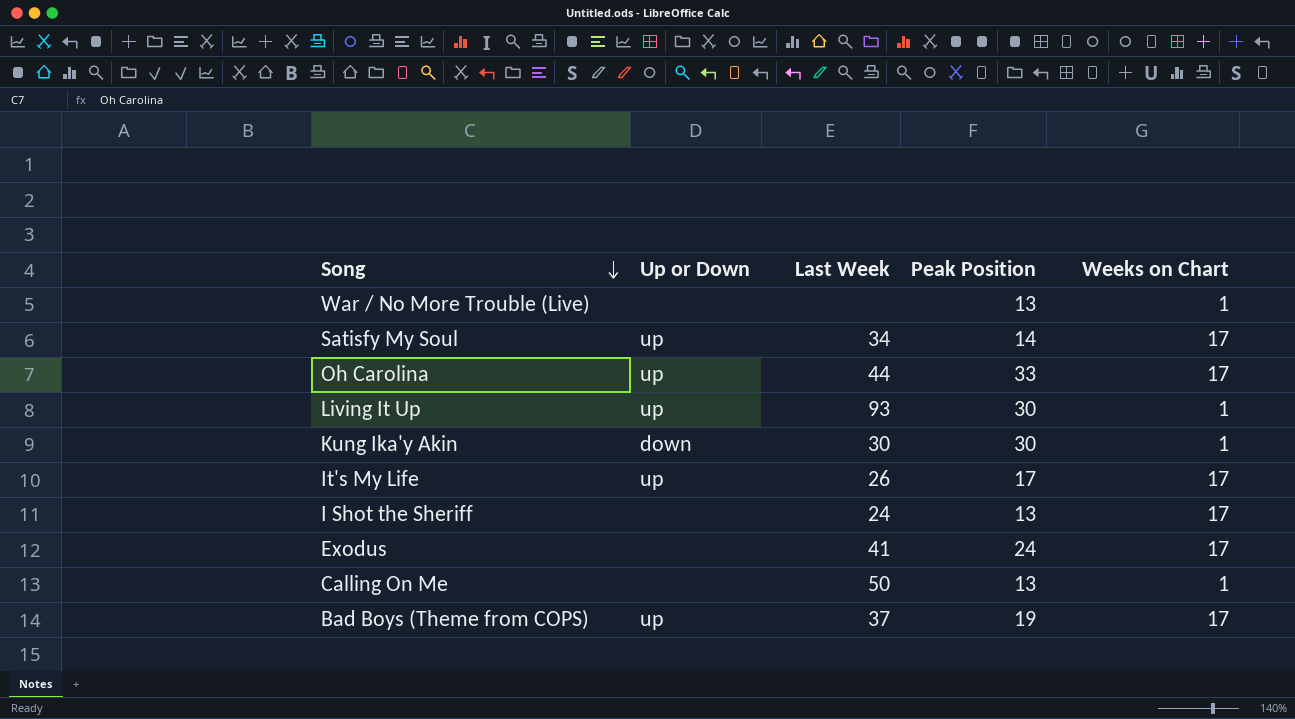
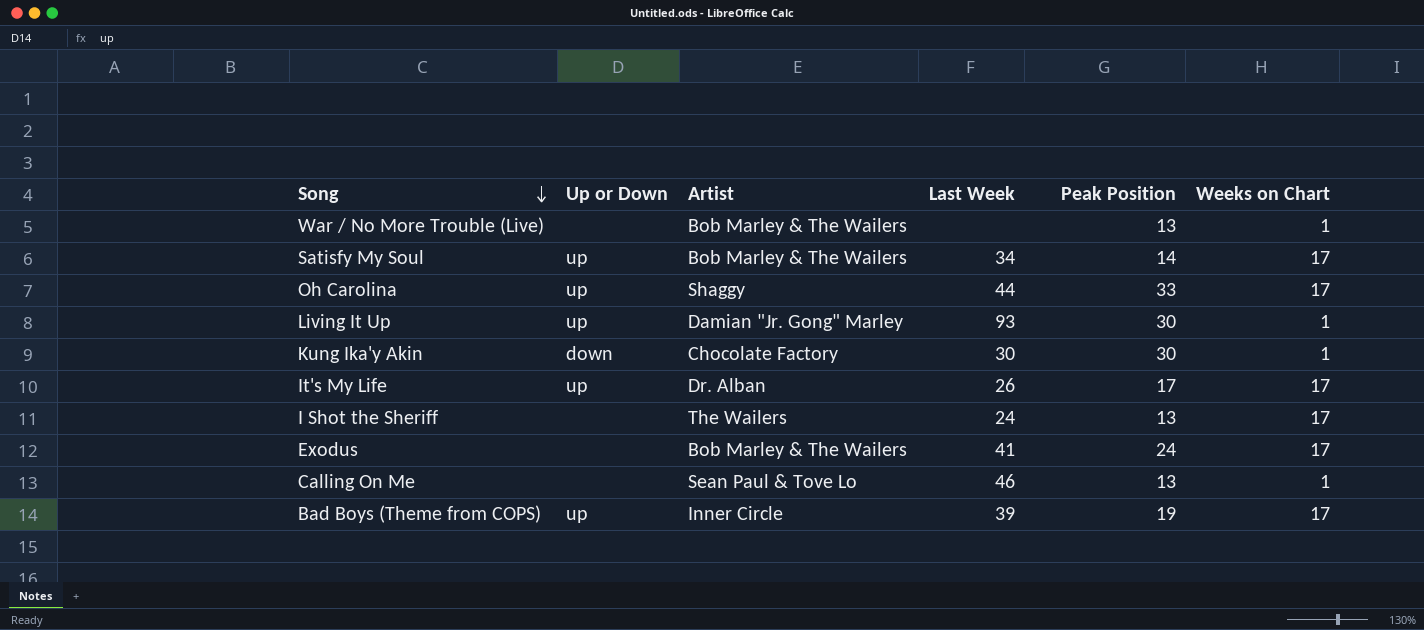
column Artist | position: none -> 3
Calling On Me | Last Week: 50 -> 46
Bad Boys (Theme from COPS) | Last Week: 37 -> 39

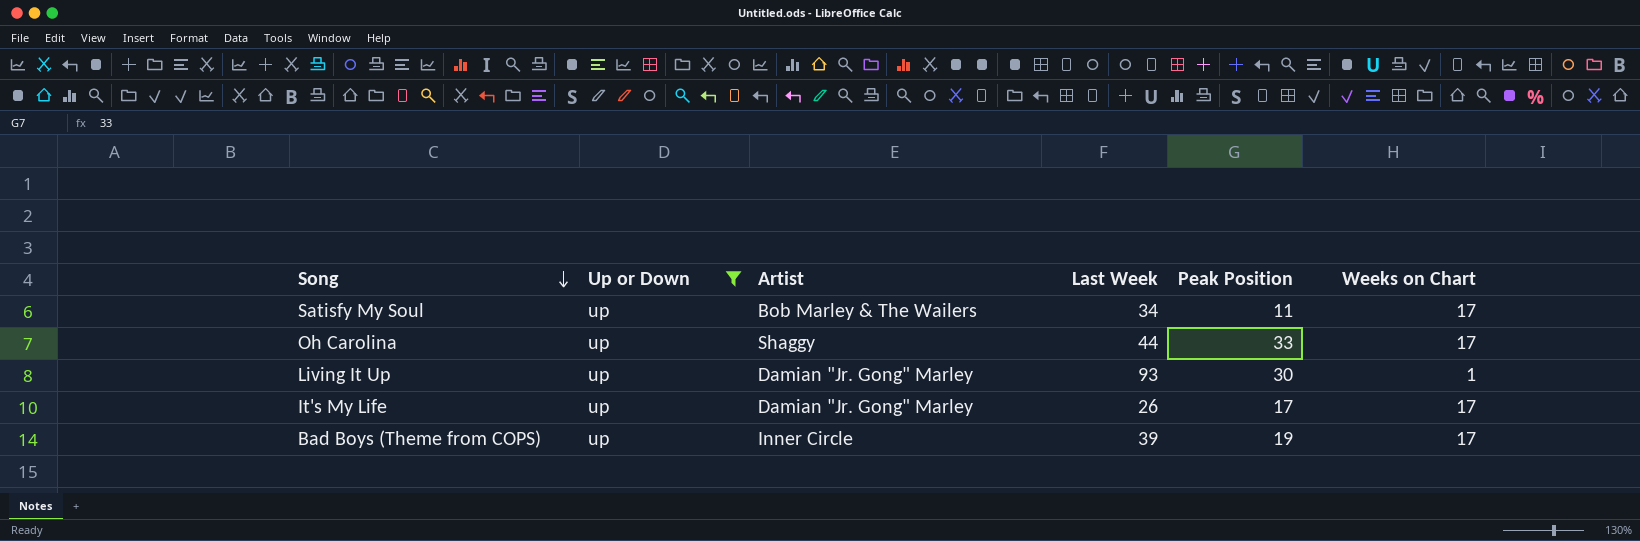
filter: none -> Up or Down = up
Satisfy My Soul | Peak Position: 14 -> 11
It's My Life | Artist: Dr. Alban -> Damian "Jr. Gong" Marley

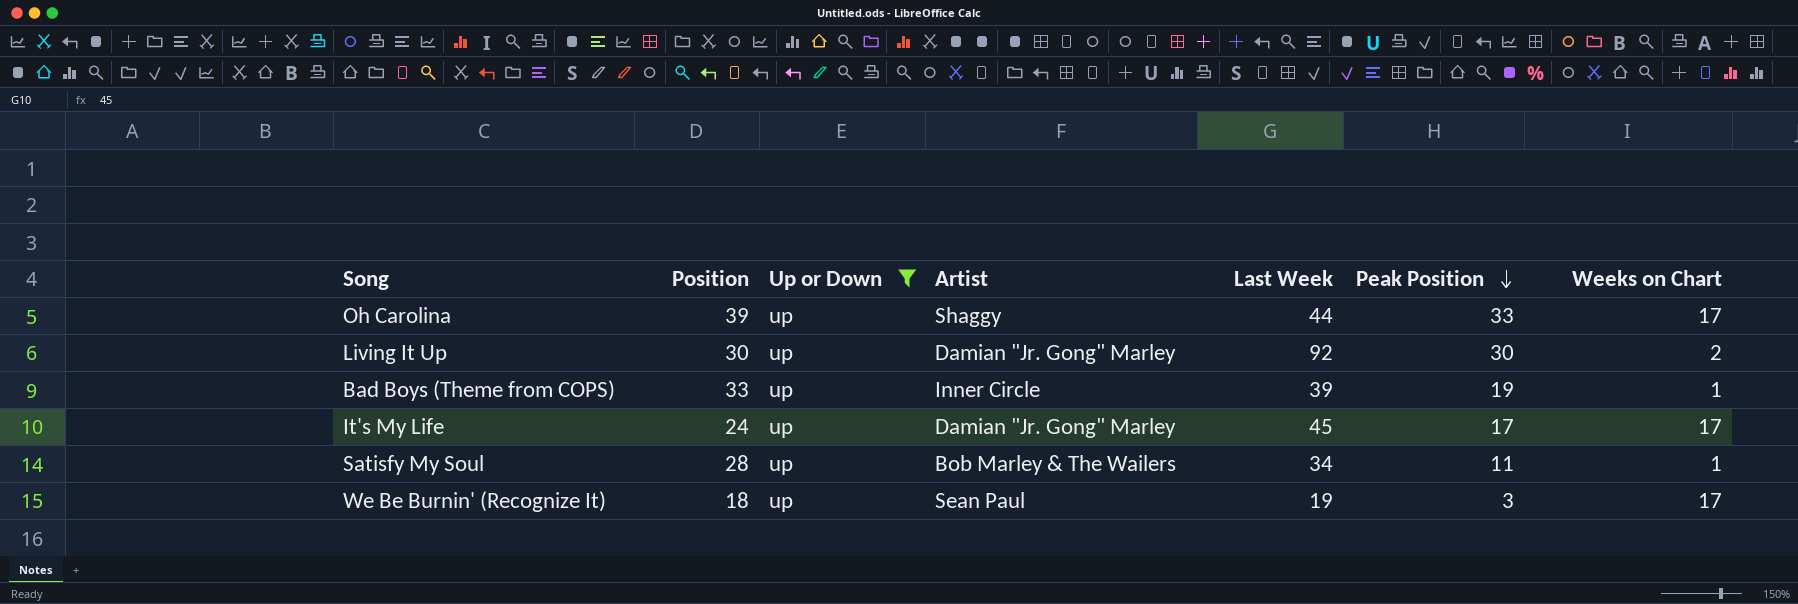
row order: Song descending -> Peak Position descending
column Position | position: none -> 2
Living It Up | Last Week: 93 -> 92
Living It Up | Weeks on Chart: 1 -> 2
Bad Boys (Theme from COPS) | Weeks on Chart: 17 -> 1
It's My Life | Last Week: 26 -> 45
Satisfy My Soul | Weeks on Chart: 17 -> 1
row We Be Burnin' (Recognize It): none -> 18 | up | Sean Paul | 19 | 3 | 17

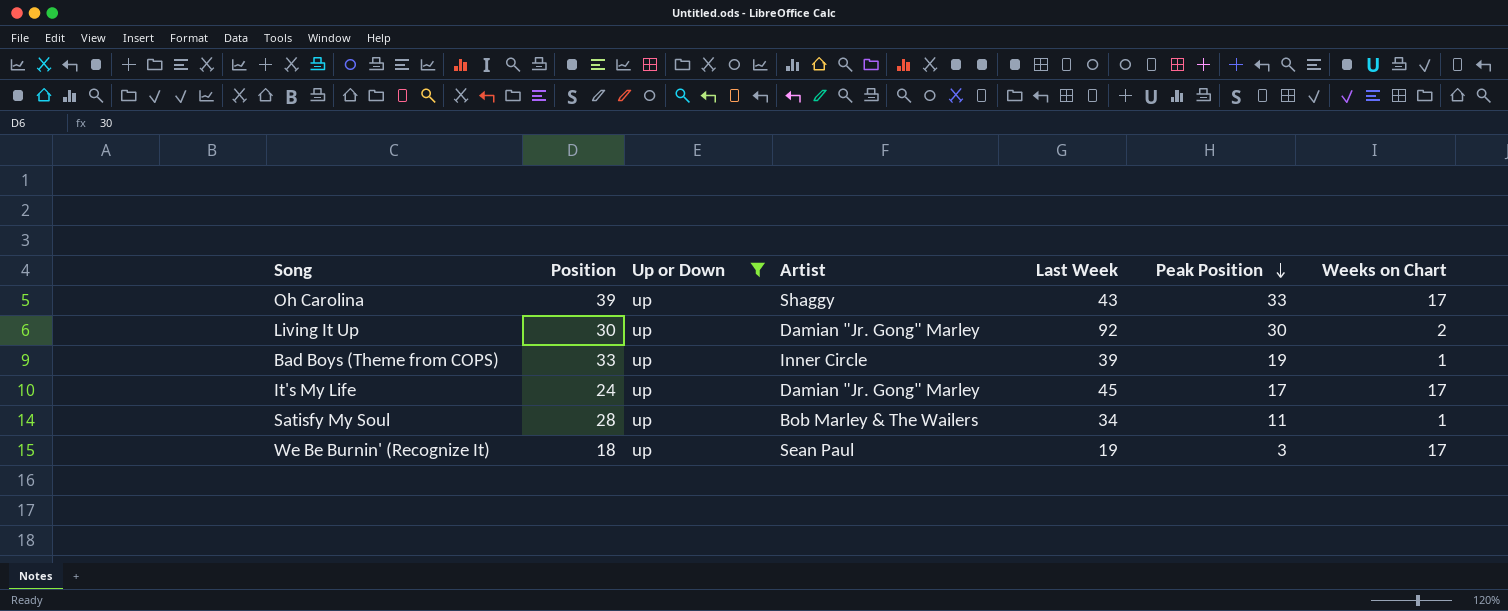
Oh Carolina | Last Week: 44 -> 43

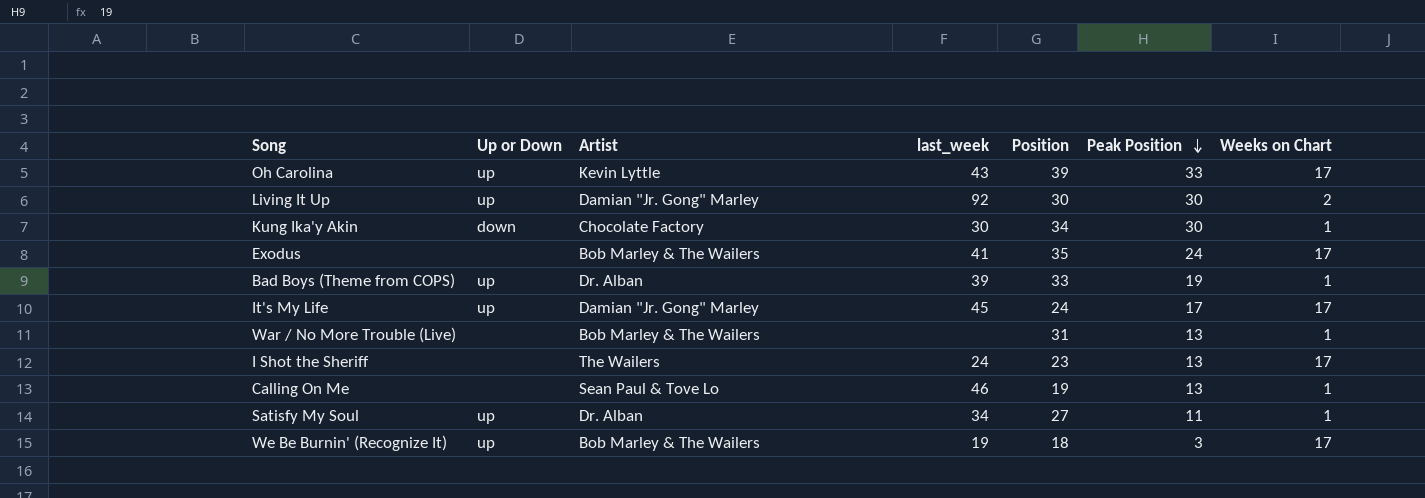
filter: Up or Down = up -> none
column name: Last Week -> last_week
column Position | position: 2 -> 5
Oh Carolina | Artist: Shaggy -> Kevin Lyttle
Bad Boys (Theme from COPS) | Artist: Inner Circle -> Dr. Alban
Satisfy My Soul | Artist: Bob Marley & The Wailers -> Dr. Alban
Satisfy My Soul | Position: 28 -> 27
We Be Burnin' (Recognize It) | Artist: Sean Paul -> Bob Marley & The Wailers

